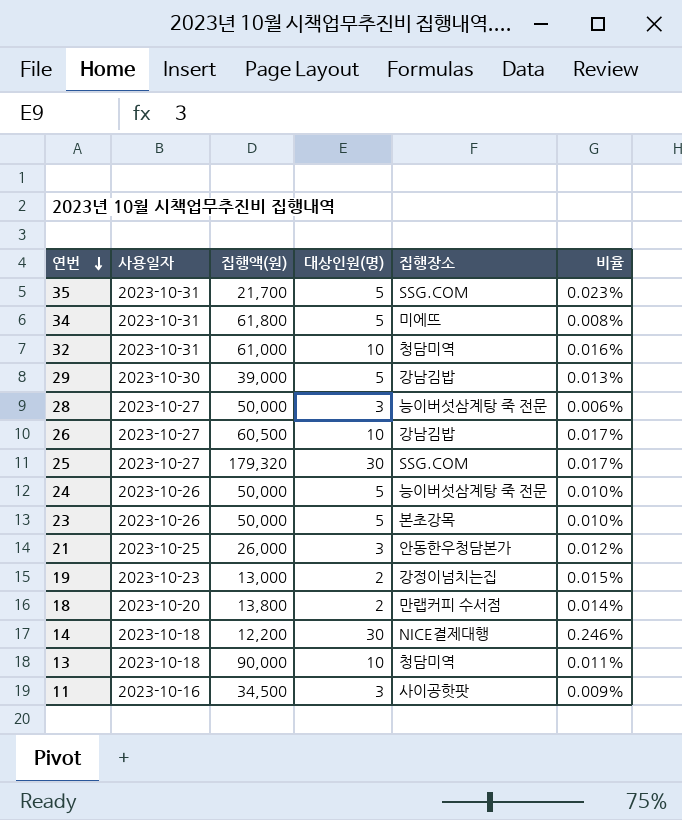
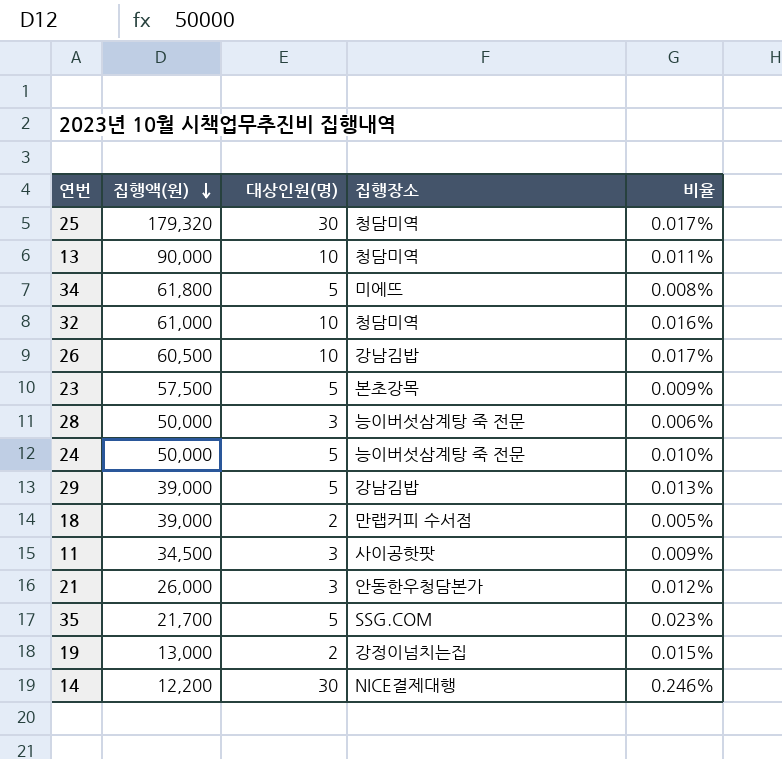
row order: 연번 descending -> 집행액(원) descending
column 사용일자 | position: 2 -> none
25 | 집행장소: SSG.COM -> 청담미역
23 | 집행액(원): 50,000 -> 57,500
23 | 비율: 0.010% -> 0.009%
18 | 집행액(원): 13,800 -> 39,000
18 | 비율: 0.014% -> 0.005%

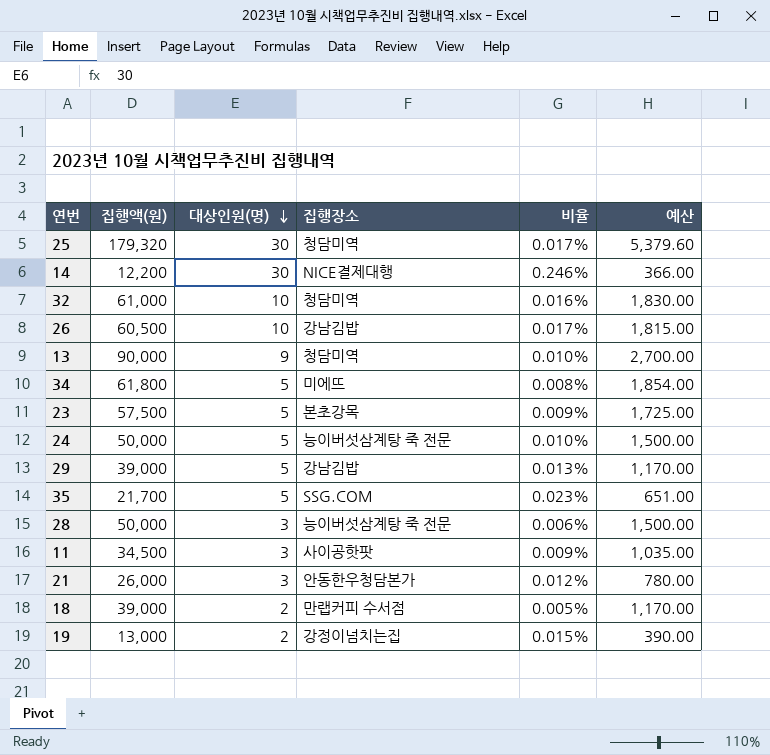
row order: 집행액(원) descending -> 대상인원(명) descending
column 예산 | formula: none -> [집행액(원)] * 0.03
13 | 대상인원(명): 10 -> 9
13 | 비율: 0.011% -> 0.010%

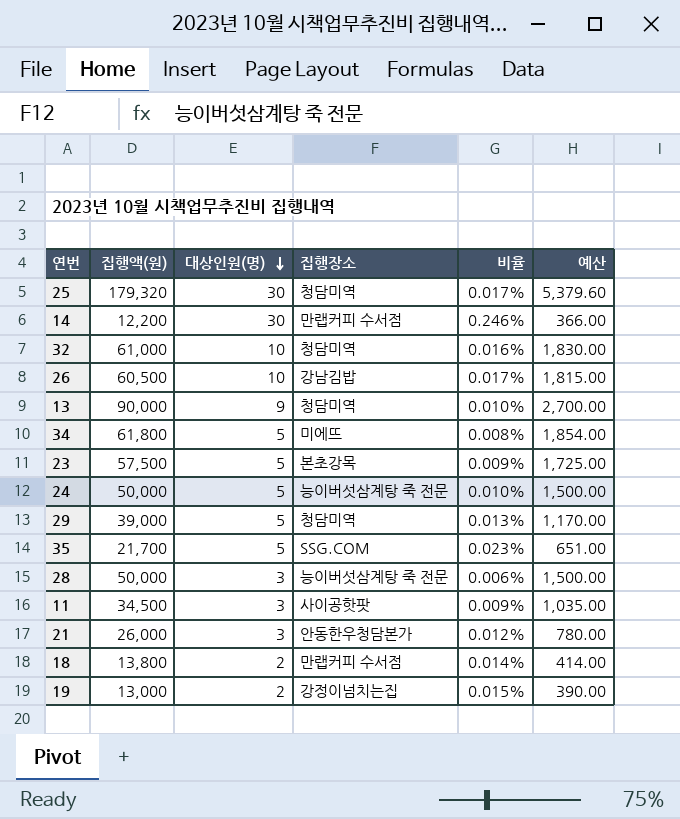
14 | 집행장소: NICE결제대행 -> 만랩커피 수서점
29 | 집행장소: 강남김밥 -> 청담미역
18 | 집행액(원): 39,000 -> 13,800
18 | 비율: 0.005% -> 0.014%
18 | 예산: 1,170.00 -> 414.00

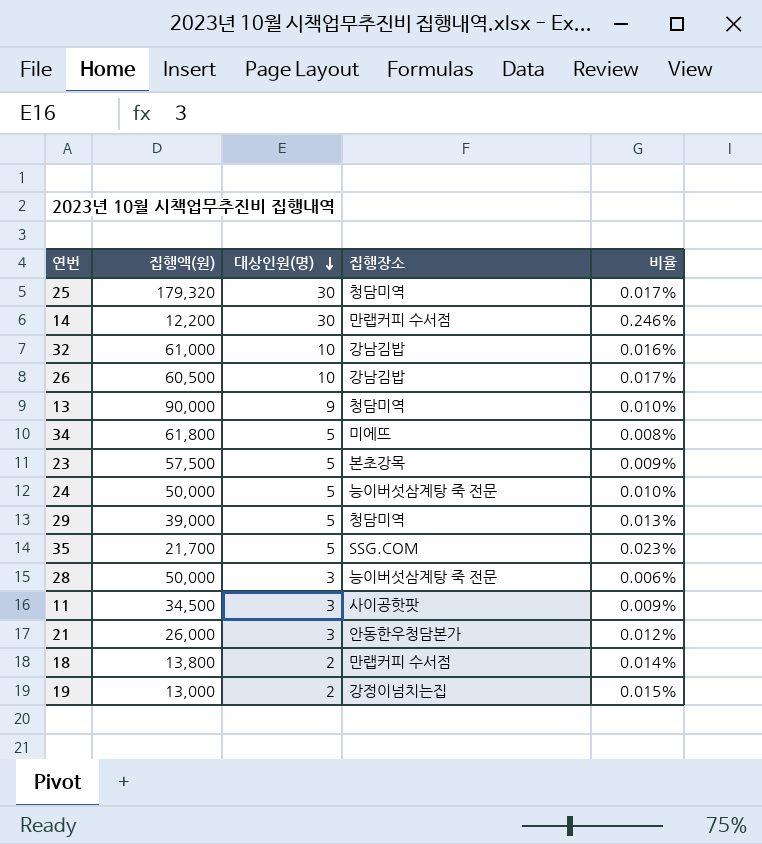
column 예산 | formula: [집행액(원)] * 0.03 -> none
32 | 집행장소: 청담미역 -> 강남김밥

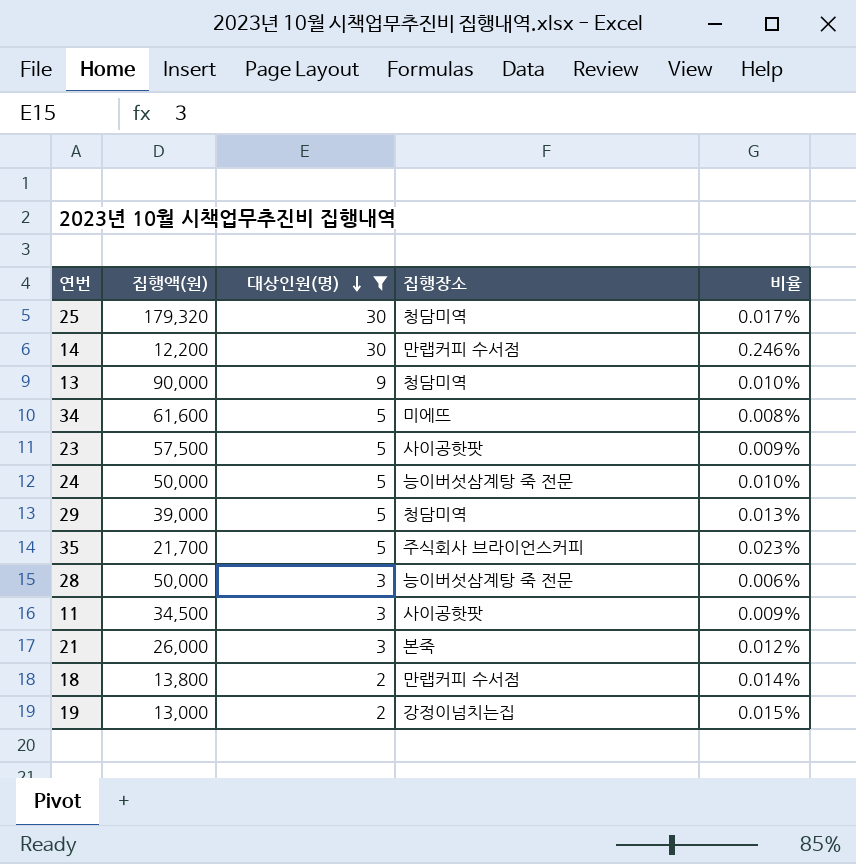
filter: none -> 대상인원(명) != 10
34 | 집행액(원): 61,800 -> 61,600
23 | 집행장소: 본초강목 -> 사이공핫팟
35 | 집행장소: SSG.COM -> 주식회사 브라이언스커피
21 | 집행장소: 안동한우청담본가 -> 본죽

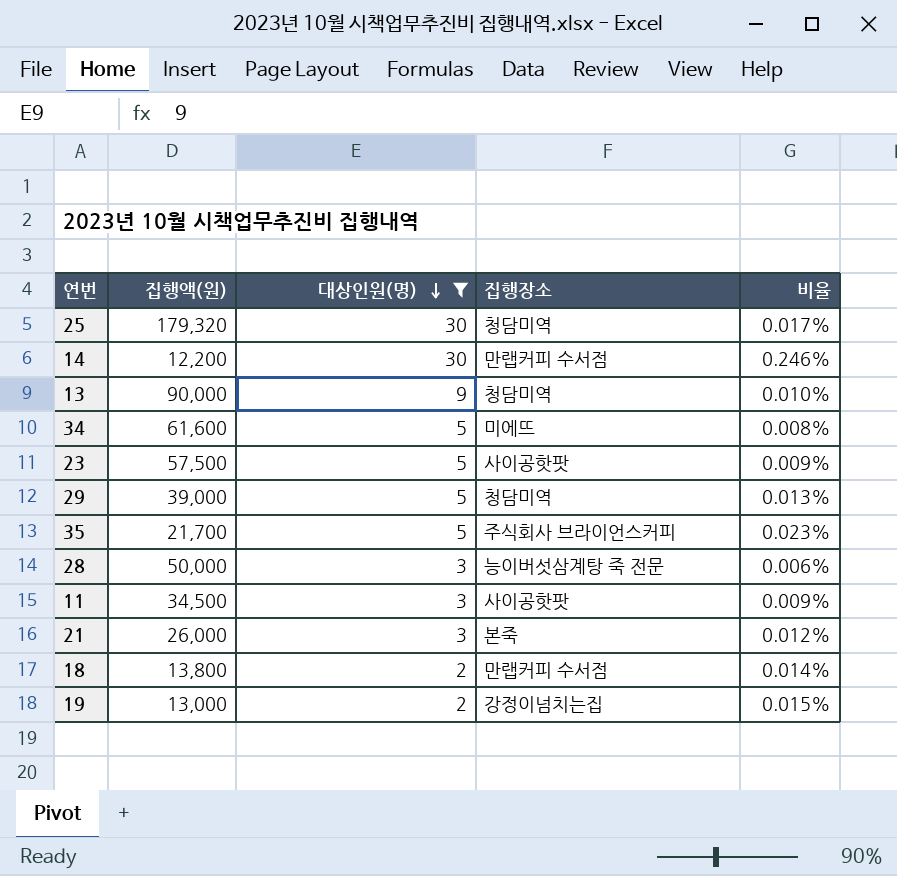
row 24: 50,000 | 5 | 능이버섯삼계탕 죽 전문 | 0.010% -> none

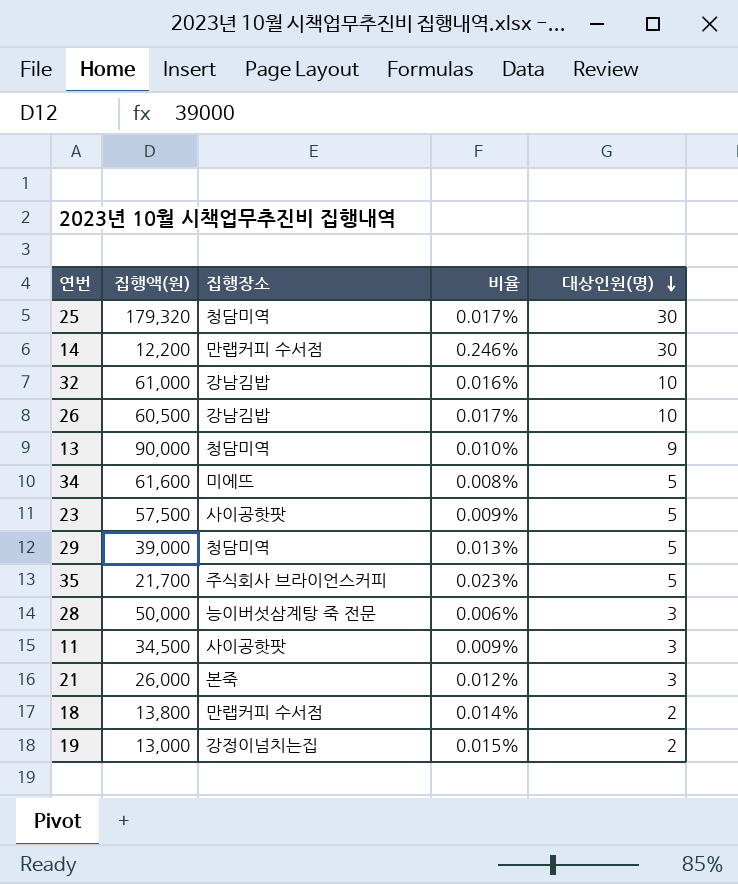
filter: 대상인원(명) != 10 -> none
column 대상인원(명) | position: 3 -> 5

